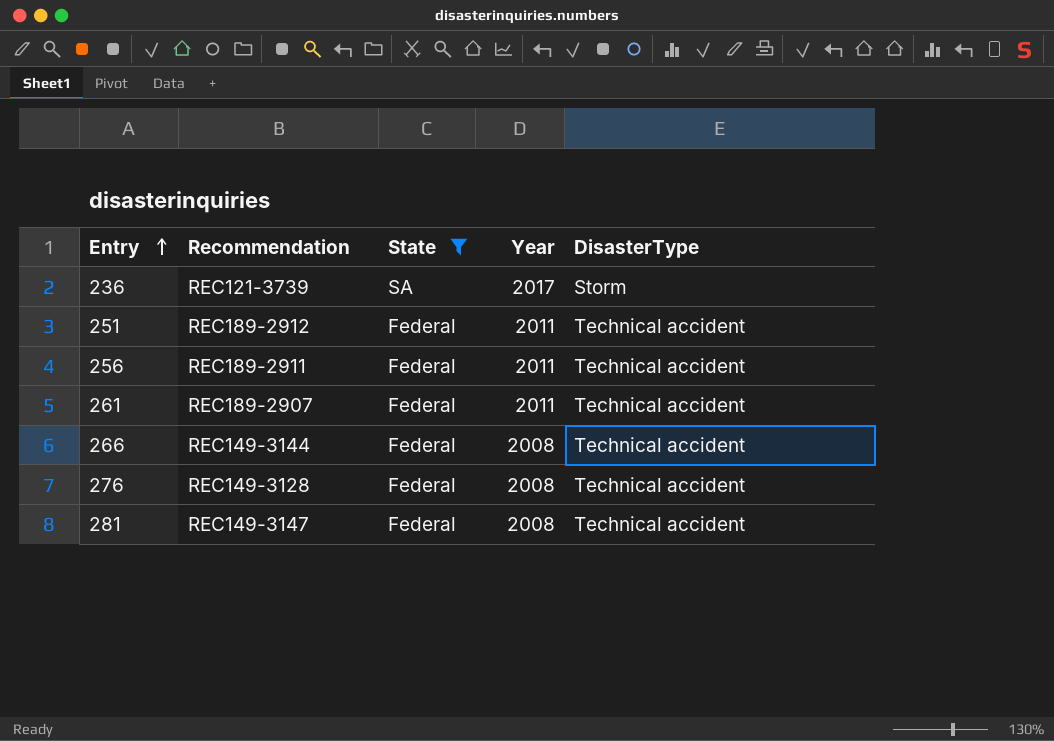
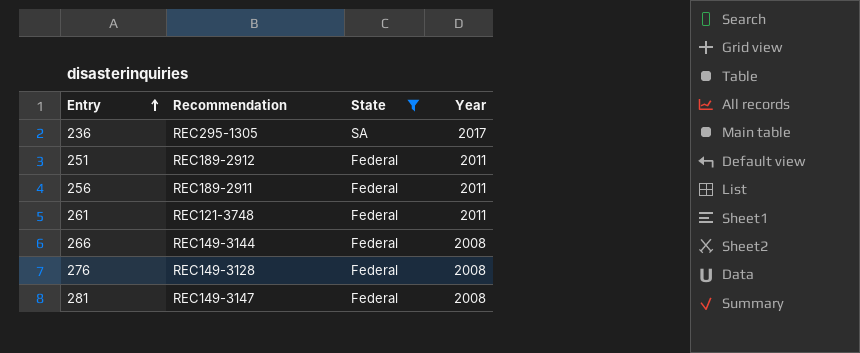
column DisasterType | position: 5 -> none
236 | Recommendation: REC121-3739 -> REC295-1305
261 | Recommendation: REC189-2907 -> REC121-3748

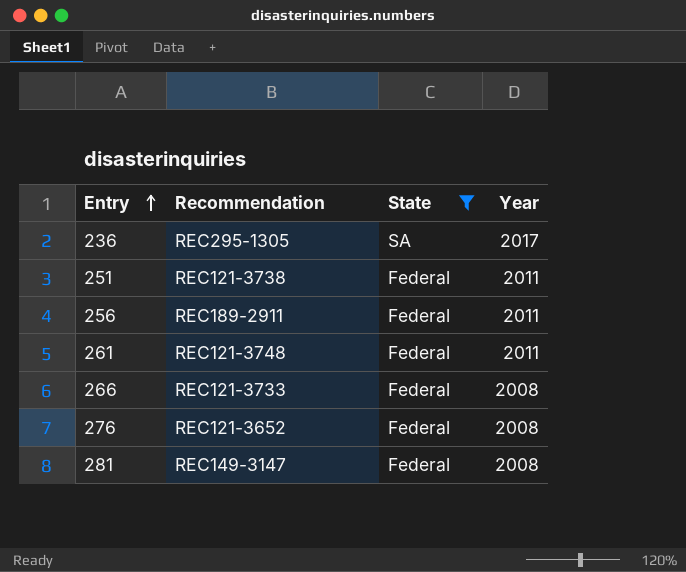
251 | Recommendation: REC189-2912 -> REC121-3738
266 | Recommendation: REC149-3144 -> REC121-3733
276 | Recommendation: REC149-3128 -> REC121-3652

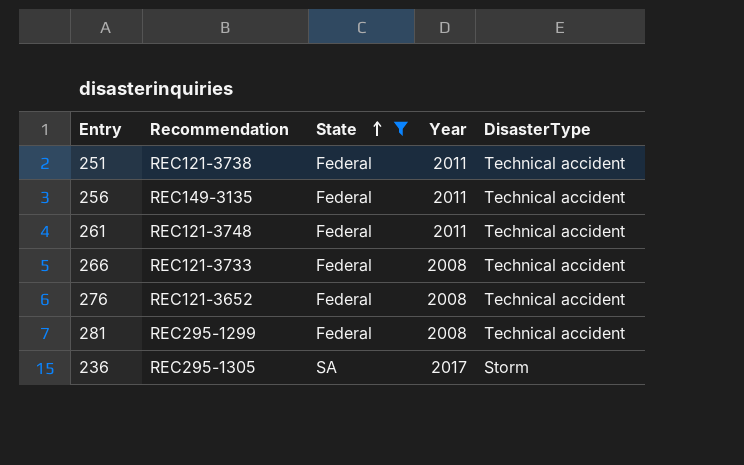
row order: Entry ascending -> State ascending
column DisasterType | position: none -> 5
256 | Recommendation: REC189-2911 -> REC149-3135
281 | Recommendation: REC149-3147 -> REC295-1299

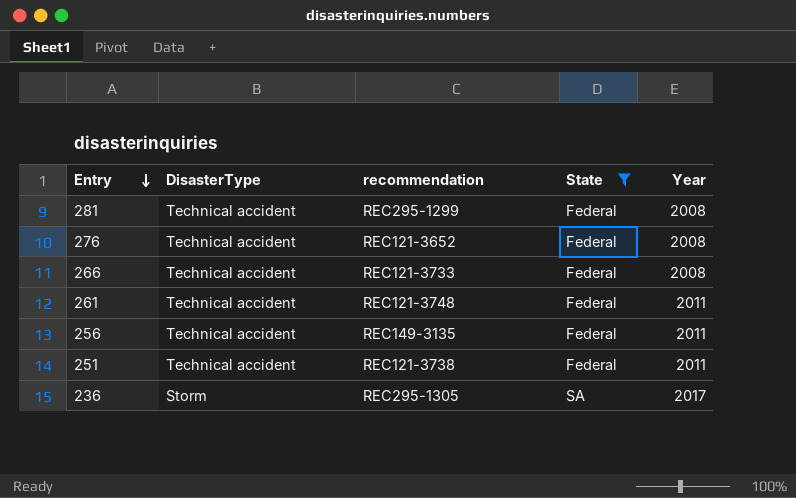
row order: State ascending -> Entry descending
column DisasterType | position: 5 -> 2
column name: Recommendation -> recommendation

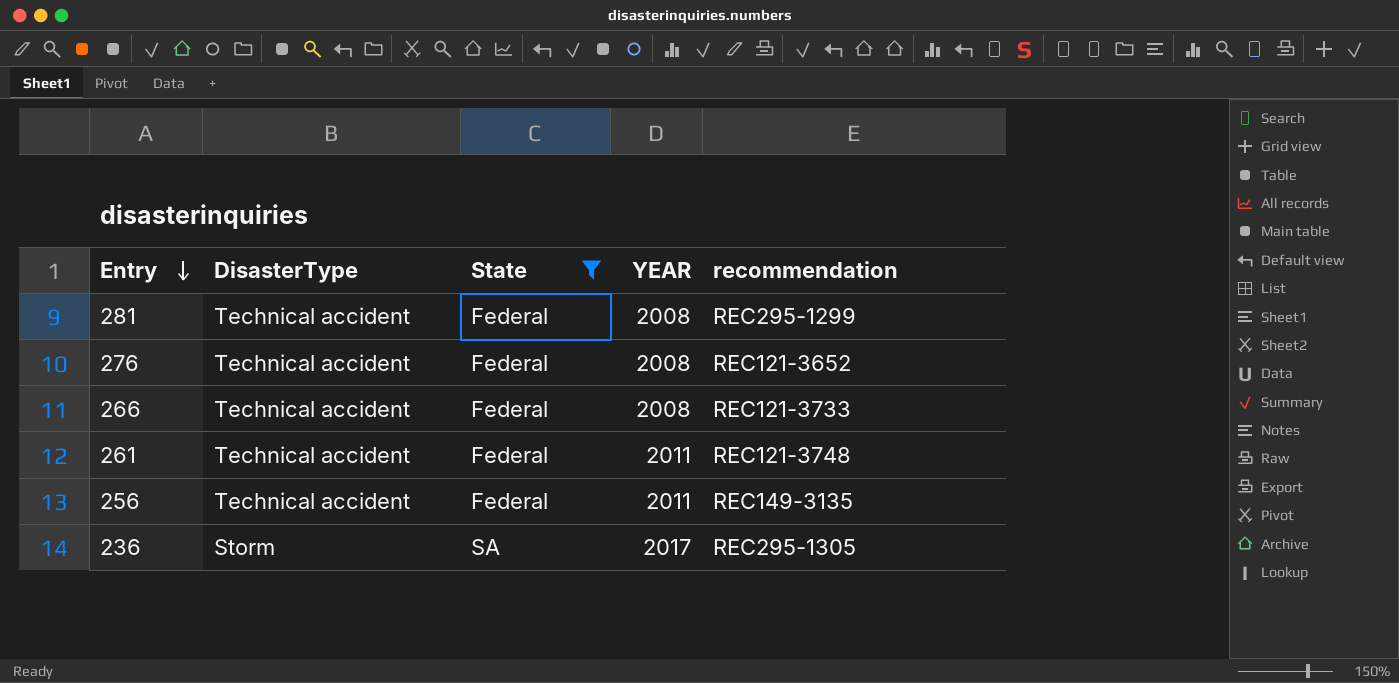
column name: Year -> YEAR
column recommendation | position: 3 -> 5
row 251: Technical accident | REC121-3738 | Federal | 2011 -> none

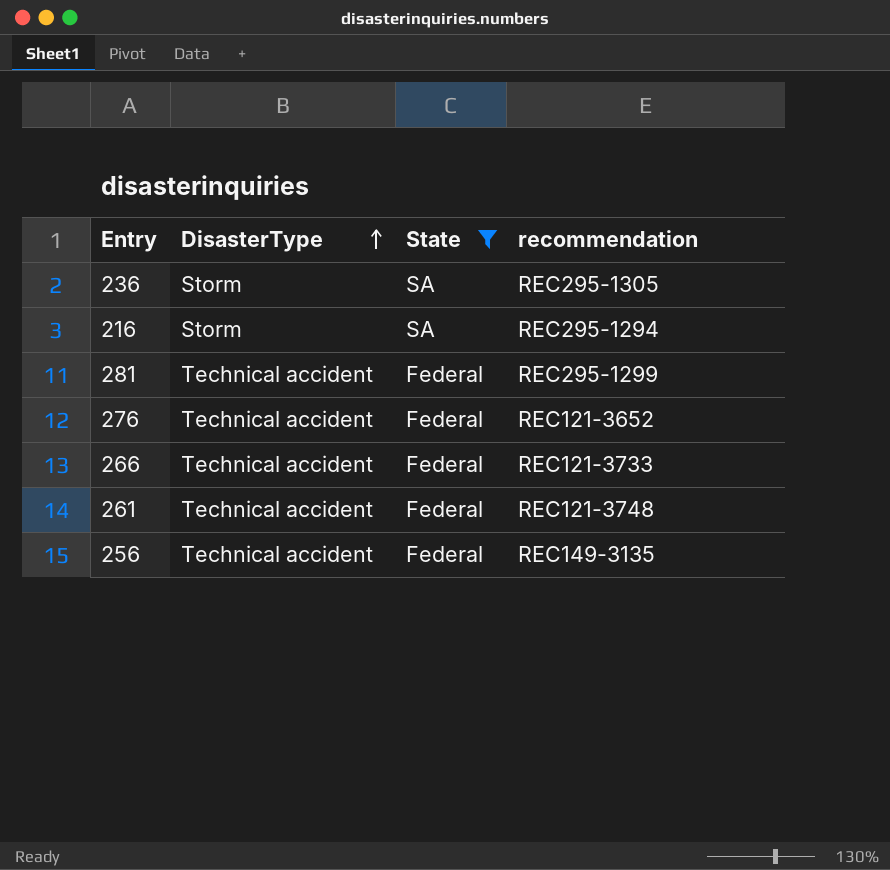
row order: Entry descending -> DisasterType ascending
column YEAR | position: 4 -> none
row 216: none -> Storm | SA | REC295-1294

